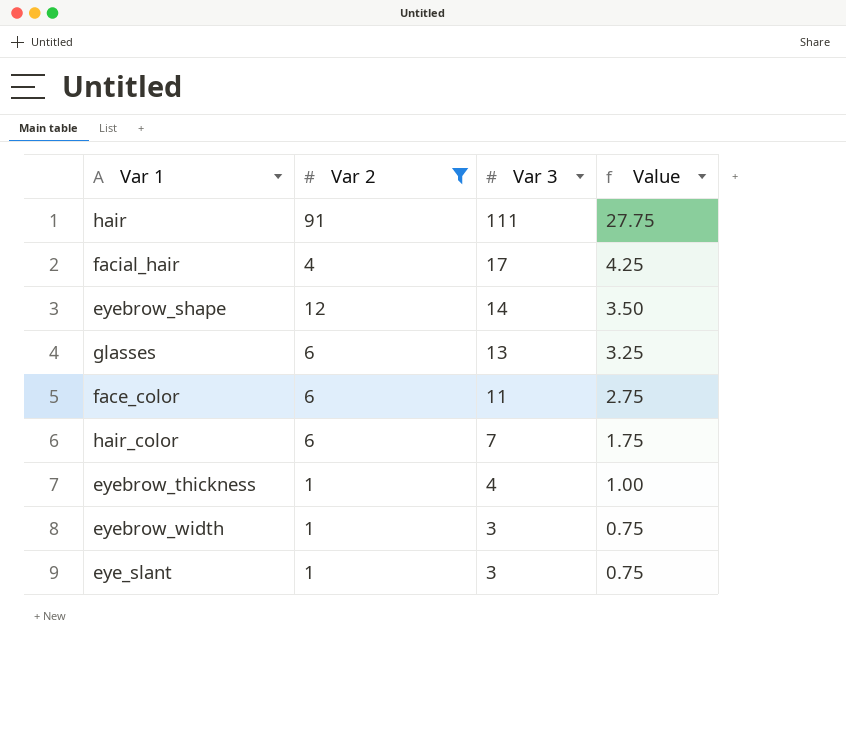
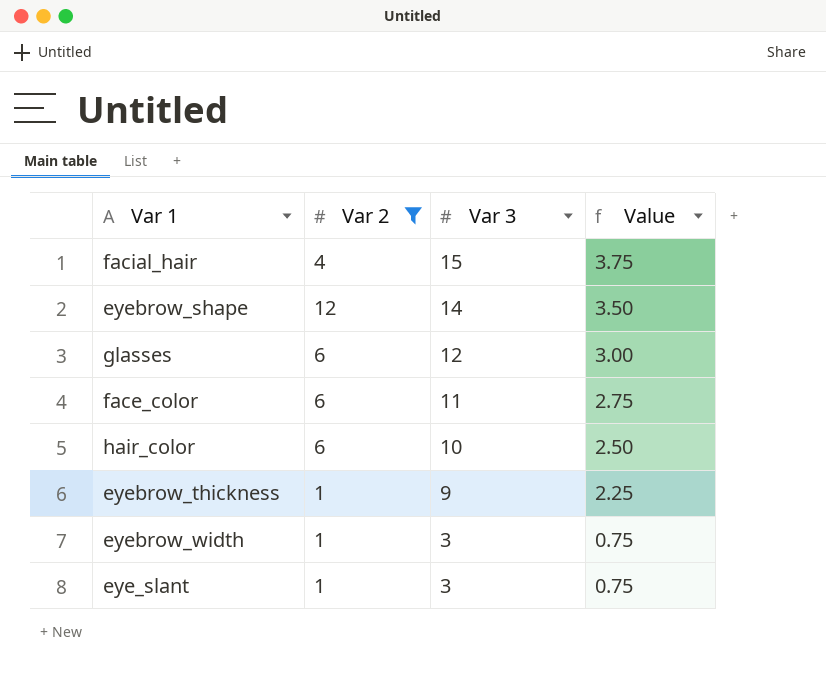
row hair: 91 | 111 | 27.75 -> none
facial_hair | Var 3: 17 -> 15
facial_hair | Value: 4.25 -> 3.75
glasses | Var 3: 13 -> 12
glasses | Value: 3.25 -> 3.00
hair_color | Var 3: 7 -> 10
hair_color | Value: 1.75 -> 2.50
eyebrow_thickness | Var 3: 4 -> 9
eyebrow_thickness | Value: 1.00 -> 2.25

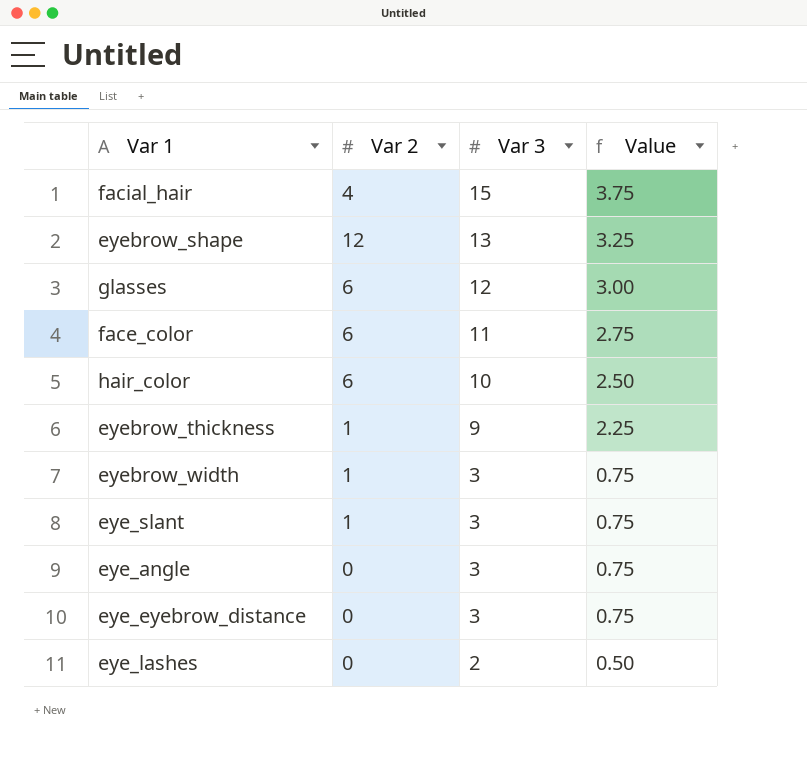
filter: Var 2 != 0 -> none
eyebrow_shape | Var 3: 14 -> 13
eyebrow_shape | Value: 3.50 -> 3.25

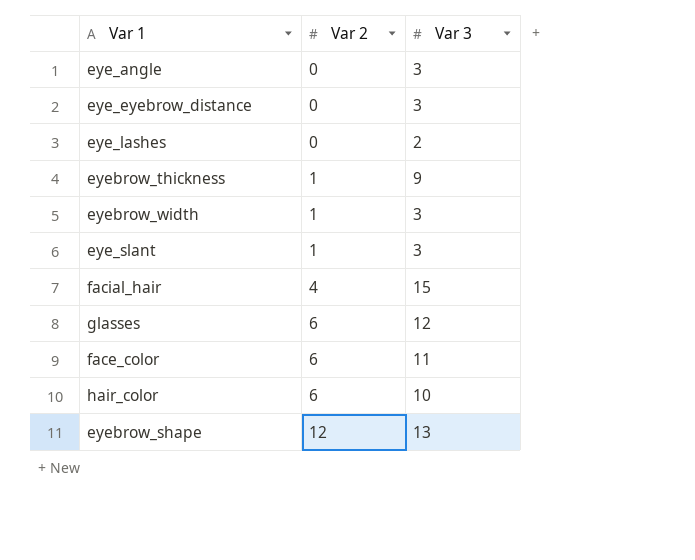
row order: Var 3 descending -> Var 2 ascending
column Value | formula: [Var 3] * 0.25 -> none

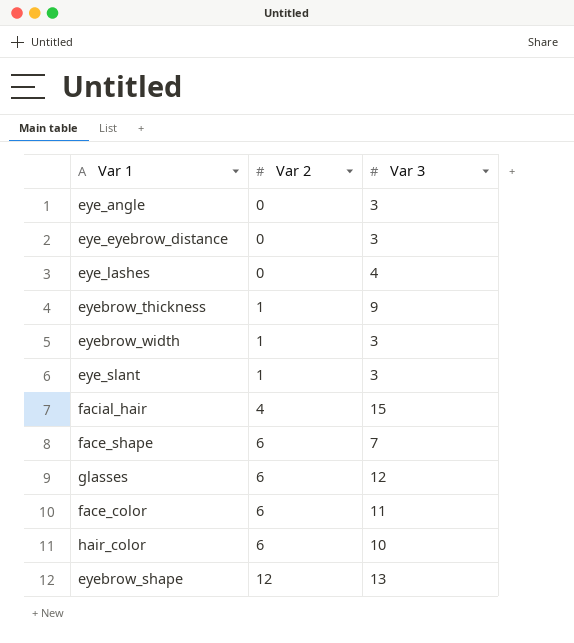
eye_lashes | Var 3: 2 -> 4
row face_shape: none -> 6 | 7

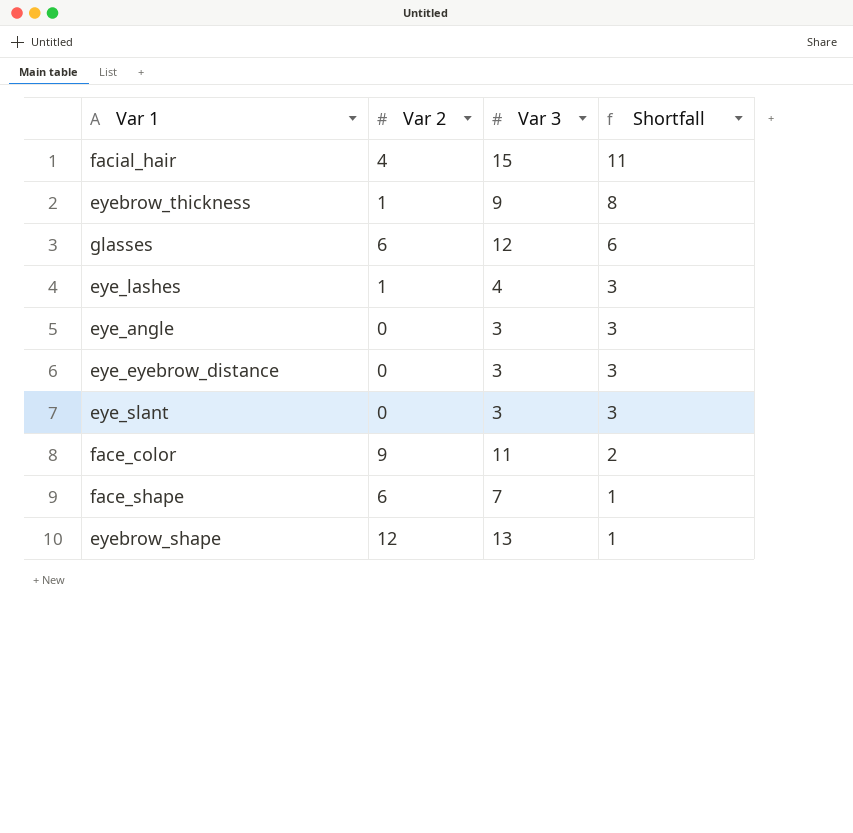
row order: Var 2 ascending -> Shortfall descending
column Shortfall | formula: none -> [Var 3] - [Var 2]
row eyebrow_width: 1 | 3 -> none
row hair_color: 6 | 10 -> none
eye_lashes | Var 2: 0 -> 1
eye_slant | Var 2: 1 -> 0
face_color | Var 2: 6 -> 9

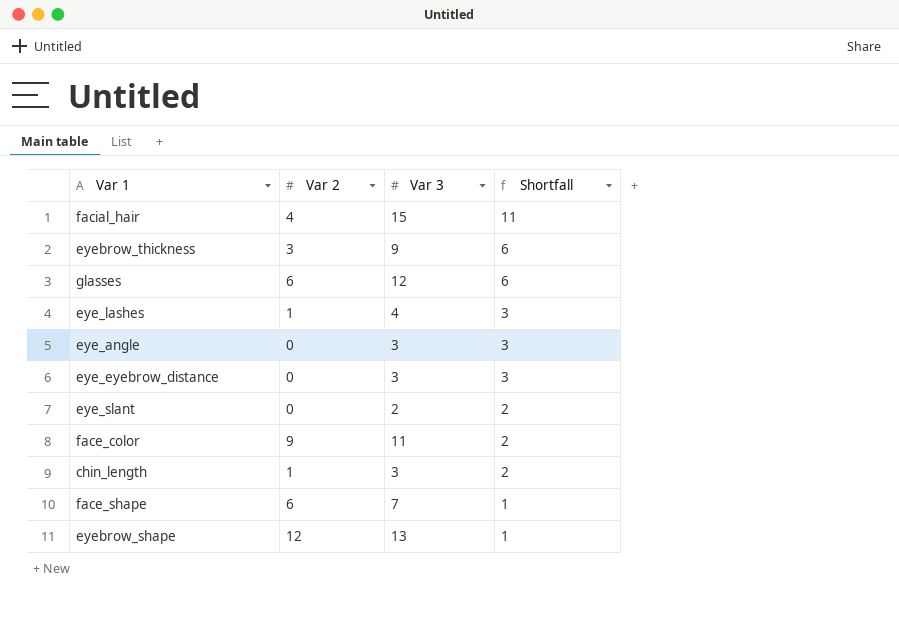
eyebrow_thickness | Var 2: 1 -> 3
eyebrow_thickness | Shortfall: 8 -> 6
eye_slant | Var 3: 3 -> 2
eye_slant | Shortfall: 3 -> 2
row chin_length: none -> 1 | 3 | 2

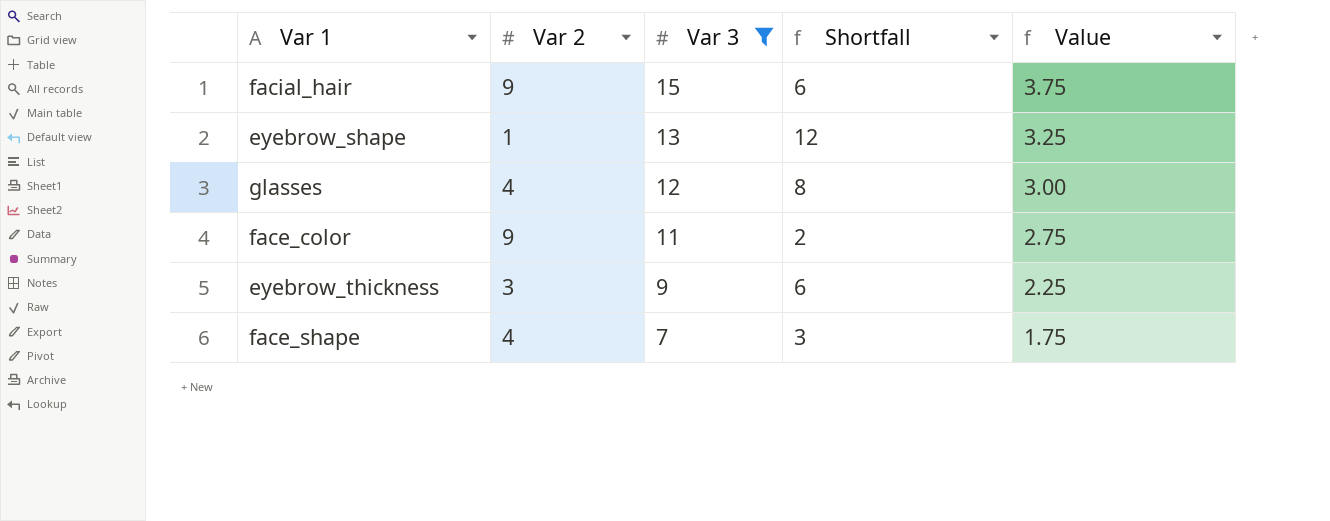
filter: none -> Var 3 >= 7
row order: Shortfall descending -> Var 3 descending
column Value | formula: none -> [Var 3] * 0.25
facial_hair | Var 2: 4 -> 9
facial_hair | Shortfall: 11 -> 6
eyebrow_shape | Var 2: 12 -> 1
eyebrow_shape | Shortfall: 1 -> 12
glasses | Var 2: 6 -> 4
glasses | Shortfall: 6 -> 8
face_shape | Var 2: 6 -> 4
face_shape | Shortfall: 1 -> 3

